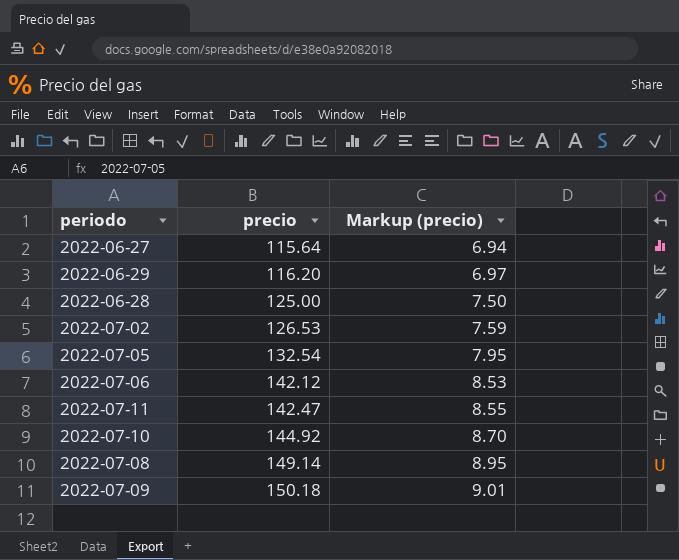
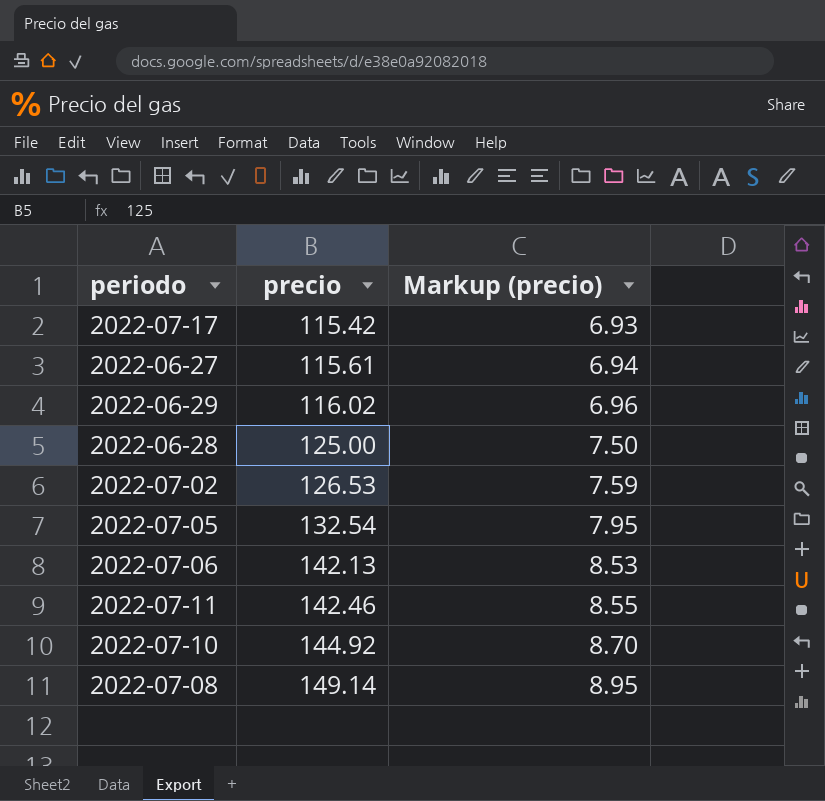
row 2022-07-09: 150.18 | 9.01 -> none
row 2022-07-17: none -> 115.42 | 6.93
2022-06-27 | precio: 115.64 -> 115.61
2022-06-29 | precio: 116.20 -> 116.02
2022-06-29 | Markup (precio): 6.97 -> 6.96
2022-07-06 | precio: 142.12 -> 142.13
2022-07-11 | precio: 142.47 -> 142.46

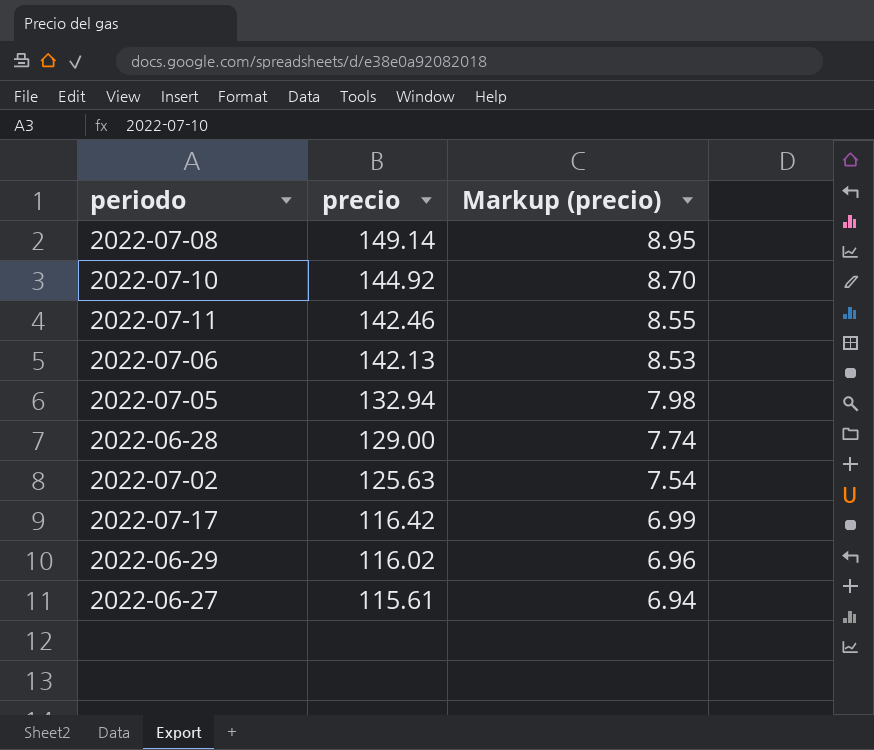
row order: precio ascending -> precio descending
2022-07-05 | precio: 132.54 -> 132.94
2022-07-05 | Markup (precio): 7.95 -> 7.98
2022-06-28 | precio: 125.00 -> 129.00
2022-06-28 | Markup (precio): 7.50 -> 7.74
2022-07-02 | precio: 126.53 -> 125.63
2022-07-02 | Markup (precio): 7.59 -> 7.54
2022-07-17 | precio: 115.42 -> 116.42
2022-07-17 | Markup (precio): 6.93 -> 6.99

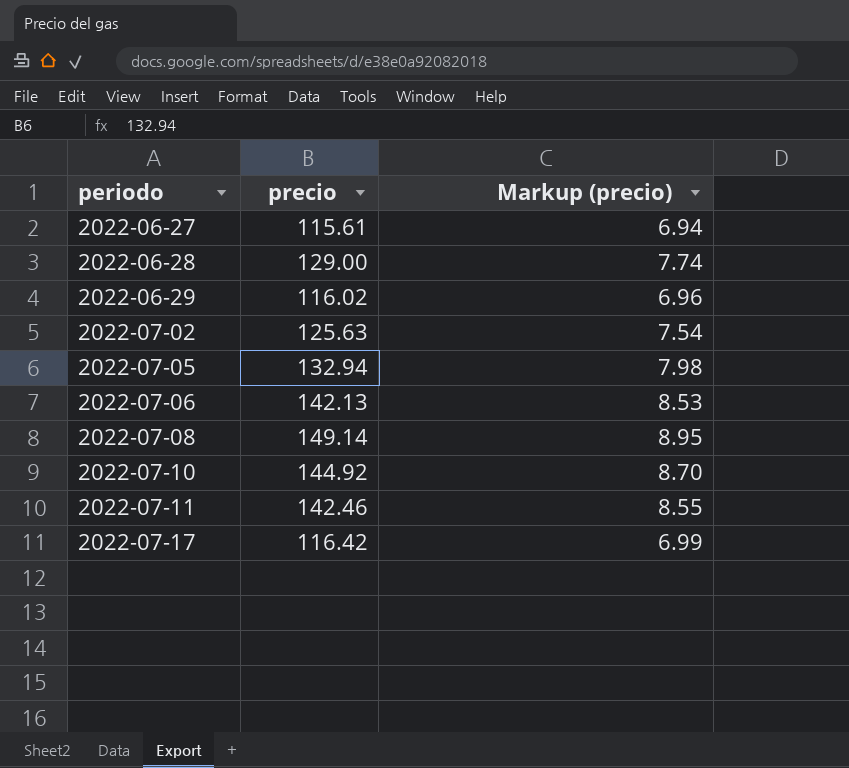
row order: precio descending -> periodo ascending

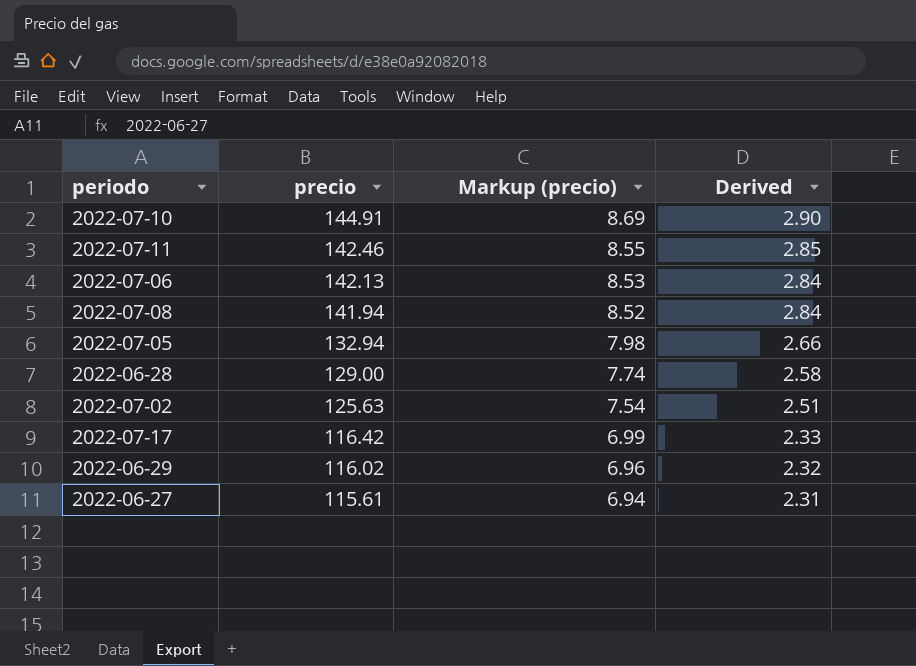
row order: periodo ascending -> precio descending
column Derived | formula: none -> [precio] * 0.02
2022-07-10 | precio: 144.92 -> 144.91
2022-07-10 | Markup (precio): 8.70 -> 8.69
2022-07-08 | precio: 149.14 -> 141.94
2022-07-08 | Markup (precio): 8.95 -> 8.52

